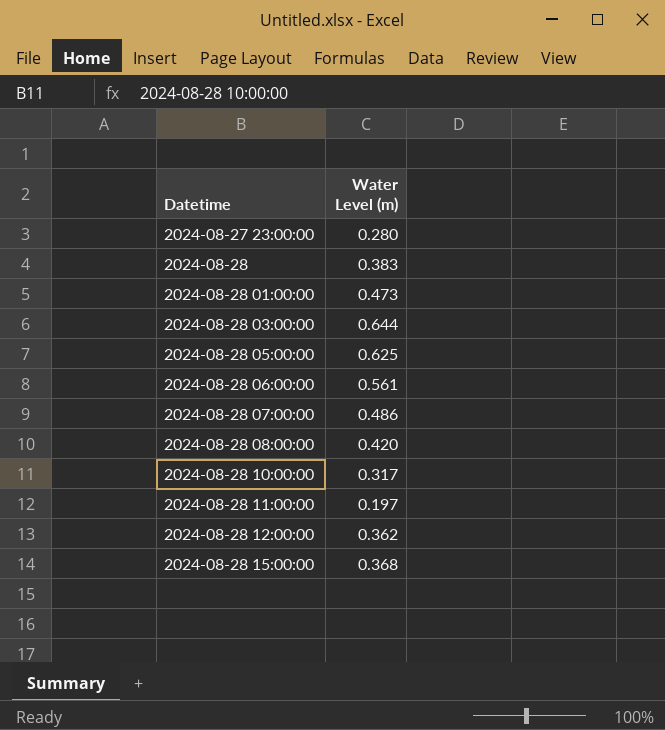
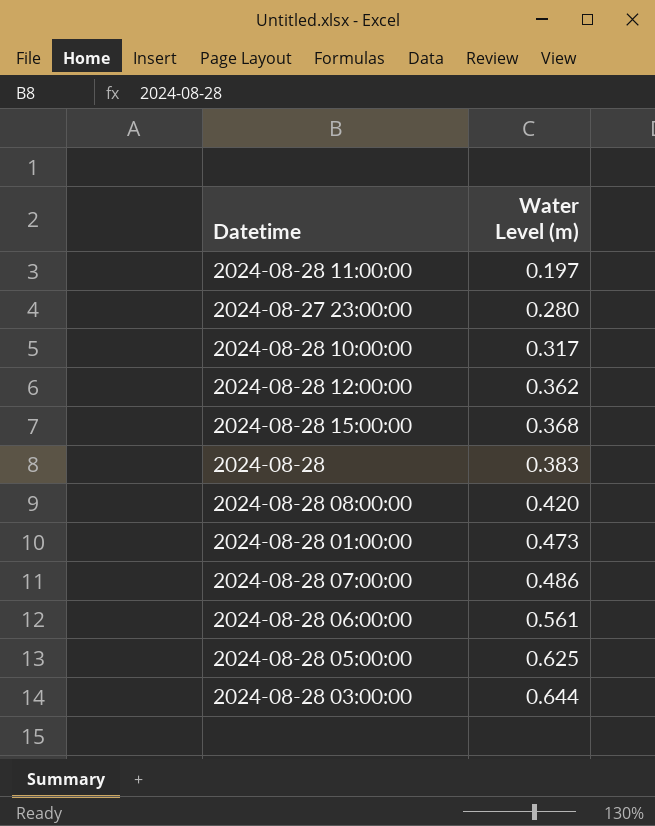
row order: Datetime ascending -> Water Level (m) ascending

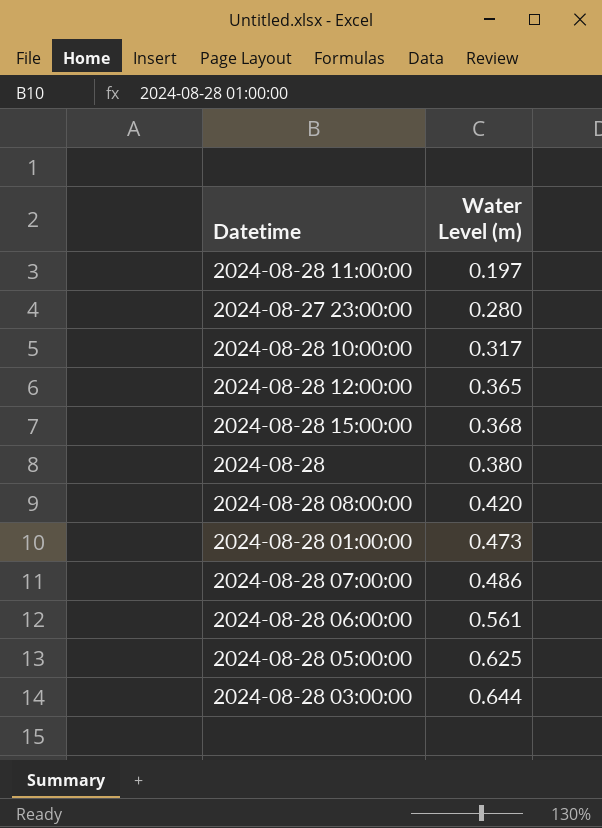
2024-08-28 12:00:00 | Water Level (m): 0.362 -> 0.365
2024-08-28 | Water Level (m): 0.383 -> 0.380

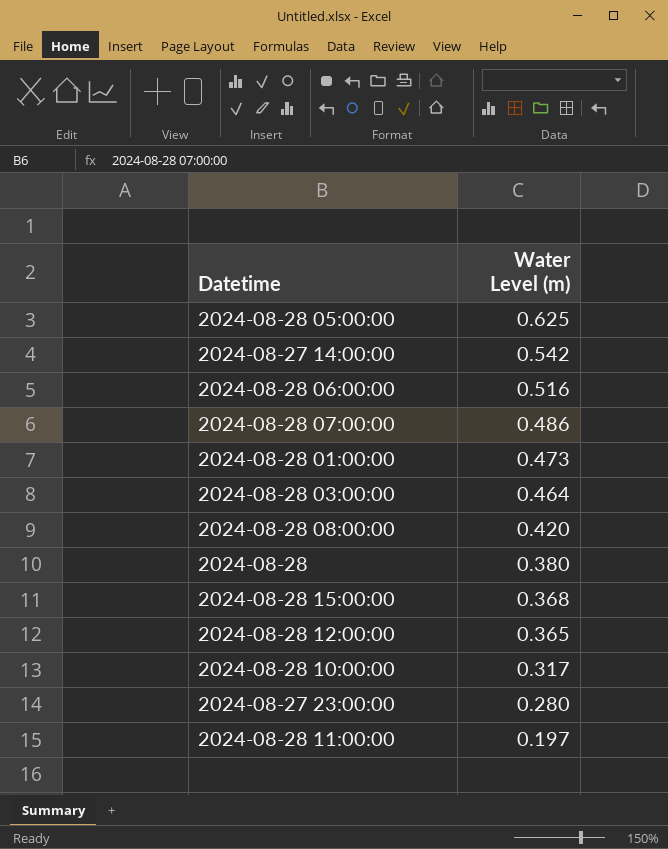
row order: Water Level (m) ascending -> Water Level (m) descending
row 2024-08-27 14:00:00: none -> 0.542
2024-08-28 06:00:00 | Water Level (m): 0.561 -> 0.516
2024-08-28 03:00:00 | Water Level (m): 0.644 -> 0.464

